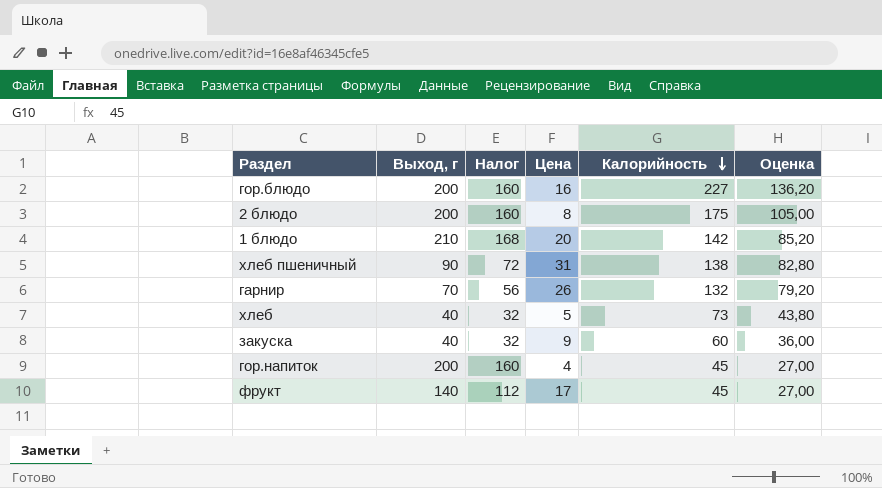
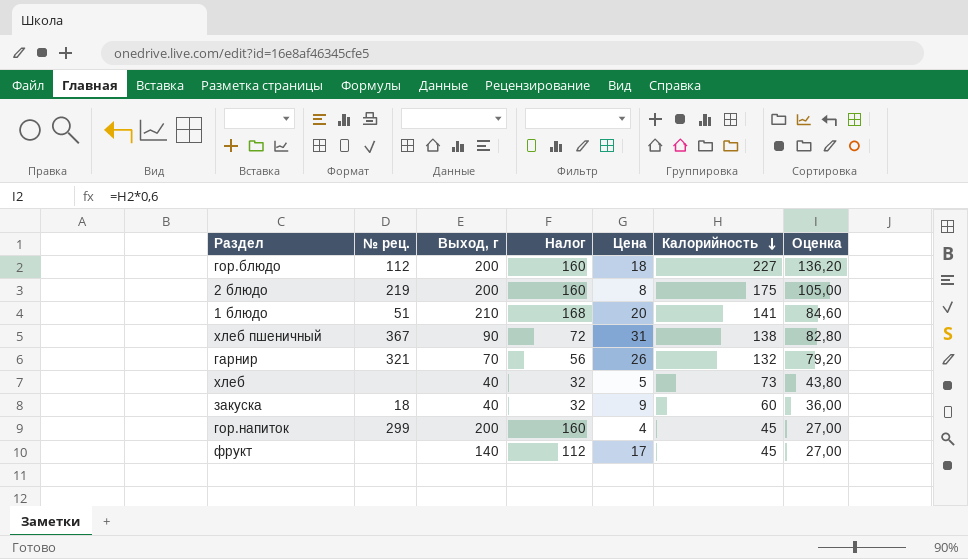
column № рец. | position: none -> 2
гор.блюдо | Цена: 16 -> 18
1 блюдо | Калорийность: 142 -> 141
1 блюдо | Оценка: 85,20 -> 84,60

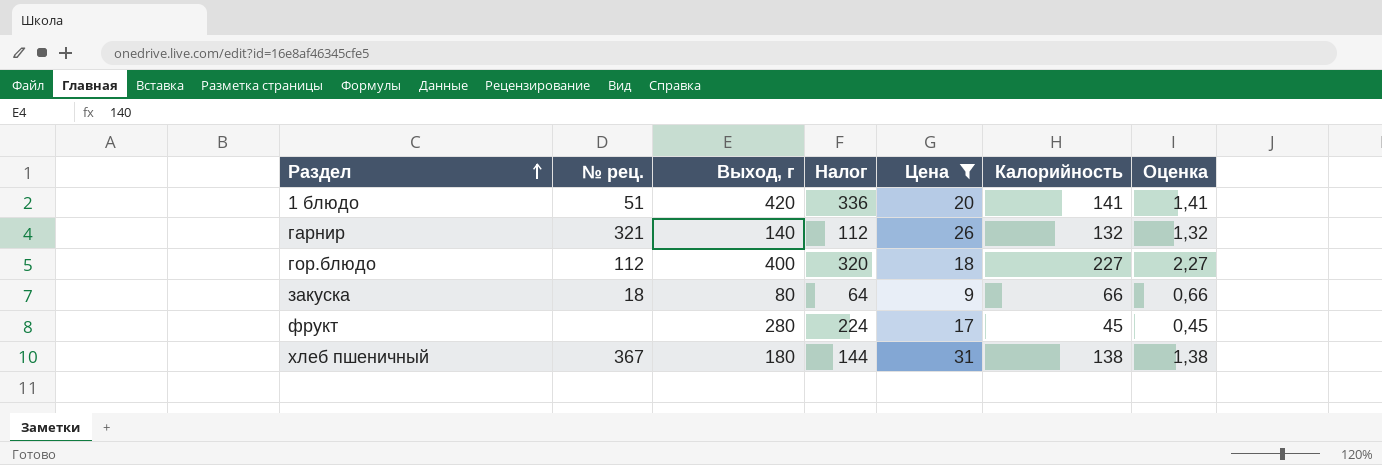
filter: none -> Цена >= 9
row order: Калорийность descending -> Раздел ascending
column Оценка | formula: [Калорийность] * 0,6 -> [Калорийность] * 0,01
1 блюдо | Выход, г: 210 -> 420
1 блюдо | Налог: 168 -> 336
гарнир | Выход, г: 70 -> 140
гарнир | Налог: 56 -> 112
гор.блюдо | Выход, г: 200 -> 400
гор.блюдо | Налог: 160 -> 320
закуска | Выход, г: 40 -> 80
закуска | Налог: 32 -> 64
закуска | Калорийность: 60 -> 66
фрукт | Выход, г: 140 -> 280
фрукт | Налог: 112 -> 224
хлеб пшеничный | Выход, г: 90 -> 180
хлеб пшеничный | Налог: 72 -> 144

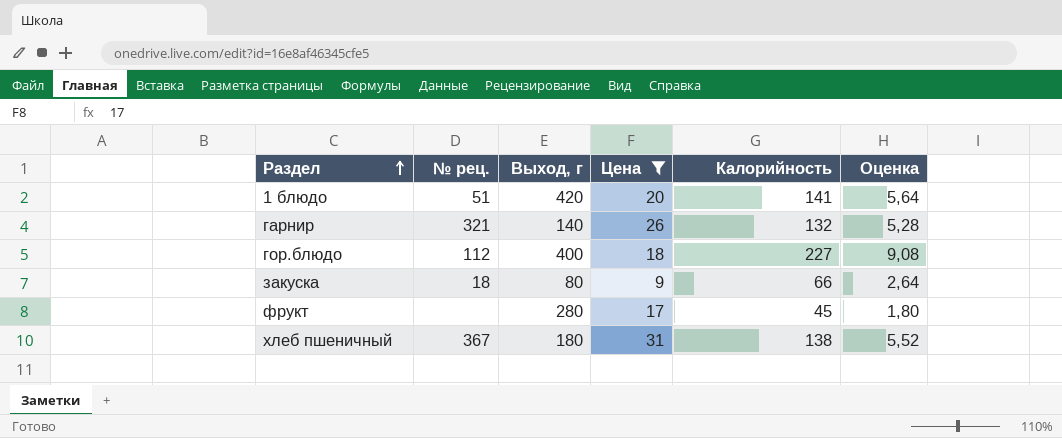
column Налог | formula: [Выход, г] * 0,8 -> none
column Оценка | formula: [Калорийность] * 0,01 -> [Калорийность] * 0,04

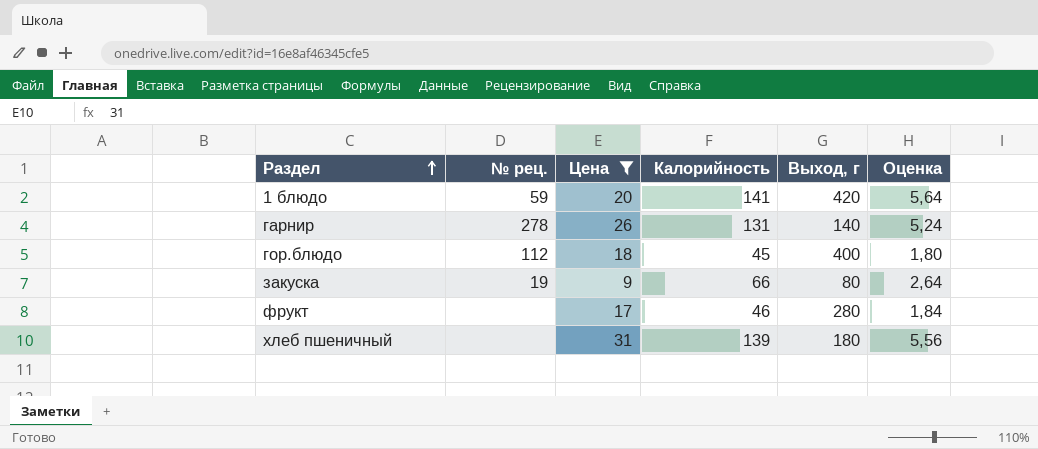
column Выход, г | position: 3 -> 5
1 блюдо | № рец.: 51 -> 59
гарнир | № рец.: 321 -> 278
гарнир | Калорийность: 132 -> 131
гарнир | Оценка: 5,28 -> 5,24
гор.блюдо | Калорийность: 227 -> 45
гор.блюдо | Оценка: 9,08 -> 1,80
закуска | № рец.: 18 -> 19
фрукт | Калорийность: 45 -> 46
фрукт | Оценка: 1,80 -> 1,84
хлеб пшеничный | № рец.: 367 -> none
хлеб пшеничный | Калорийность: 138 -> 139
хлеб пшеничный | Оценка: 5,52 -> 5,56

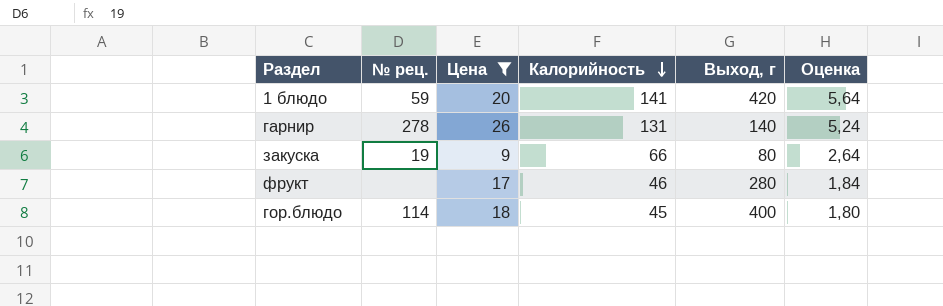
row order: Раздел ascending -> Калорийность descending
row хлеб пшеничный: none | 31 | 139 | 180 | 5,56 -> none
гор.блюдо | № рец.: 112 -> 114

